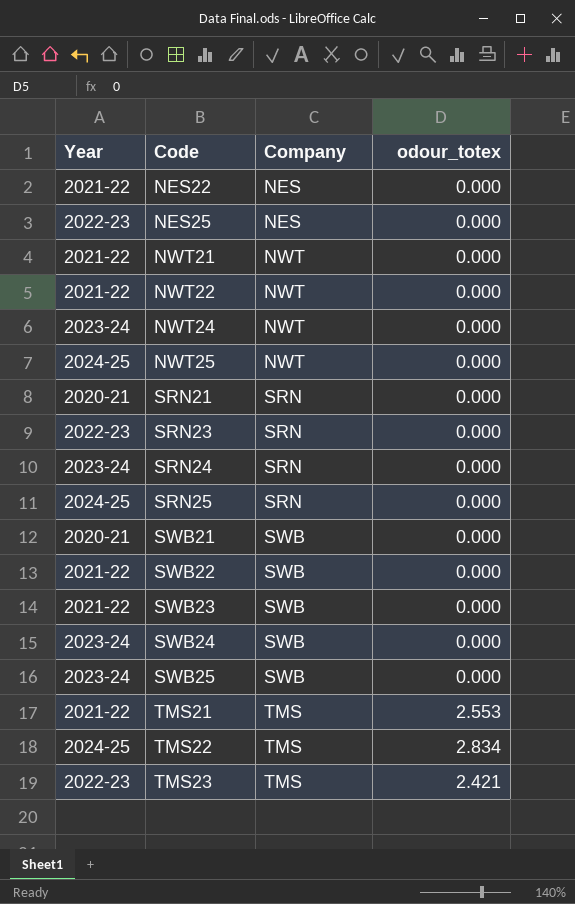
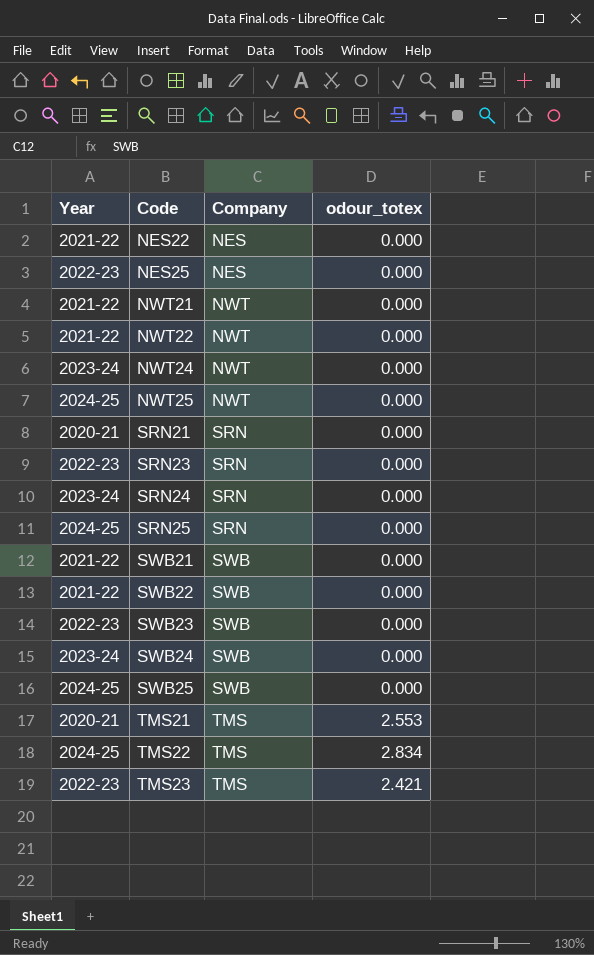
SWB21 | Year: 2020-21 -> 2021-22
SWB23 | Year: 2021-22 -> 2022-23
SWB25 | Year: 2023-24 -> 2024-25
TMS21 | Year: 2021-22 -> 2020-21

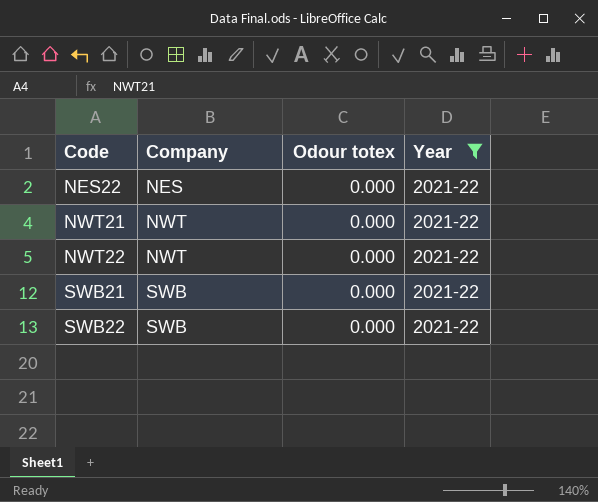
filter: none -> Year = 2021-22
column name: odour_totex -> Odour totex
column Year | position: 1 -> 4

